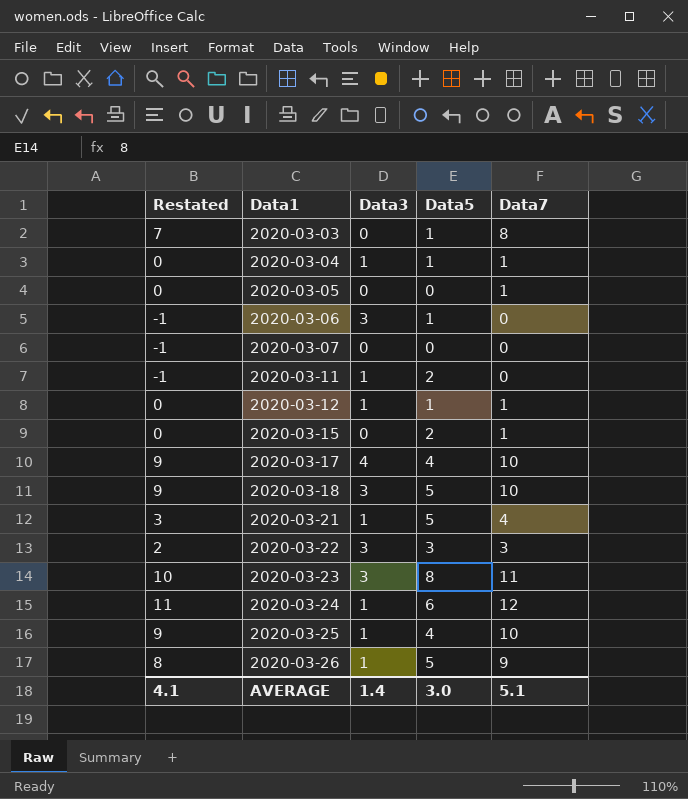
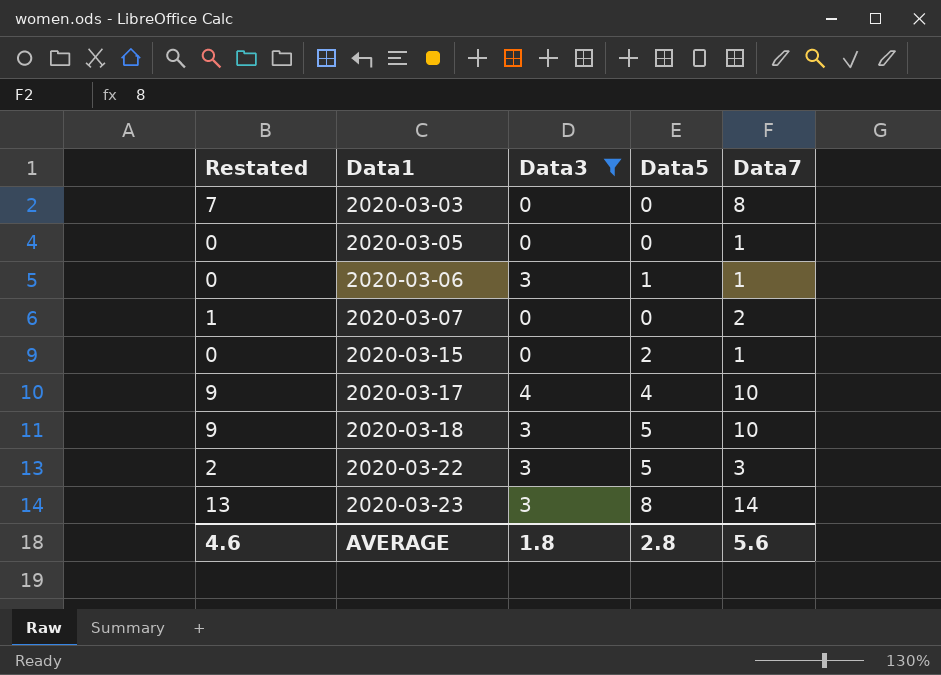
filter: none -> Data3 != 1
2020-03-03 | Data5: 1 -> 0
2020-03-06 | Restated: -1 -> 0
2020-03-06 | Data7: 0 -> 1
2020-03-07 | Restated: -1 -> 1
2020-03-07 | Data7: 0 -> 2
2020-03-22 | Data5: 3 -> 5
2020-03-23 | Restated: 10 -> 13
2020-03-23 | Data7: 11 -> 14
AVERAGE | Restated: 4.1 -> 4.6
AVERAGE | Data3: 1.4 -> 1.8
AVERAGE | Data5: 3.0 -> 2.8
AVERAGE | Data7: 5.1 -> 5.6

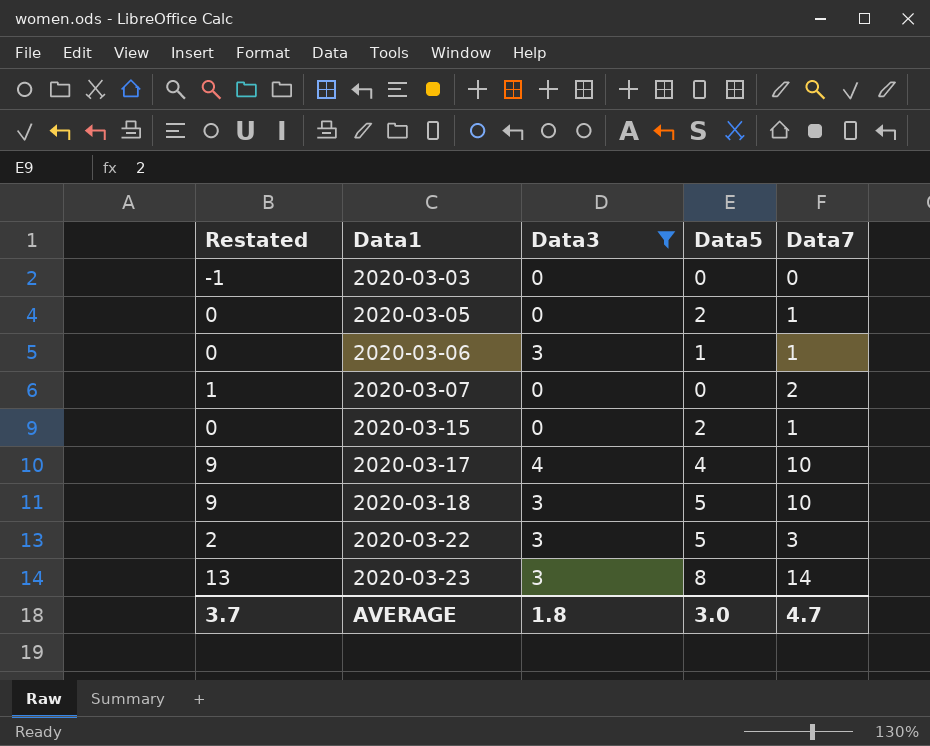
2020-03-03 | Restated: 7 -> -1
2020-03-03 | Data7: 8 -> 0
2020-03-05 | Data5: 0 -> 2
AVERAGE | Restated: 4.6 -> 3.7
AVERAGE | Data5: 2.8 -> 3.0
AVERAGE | Data7: 5.6 -> 4.7

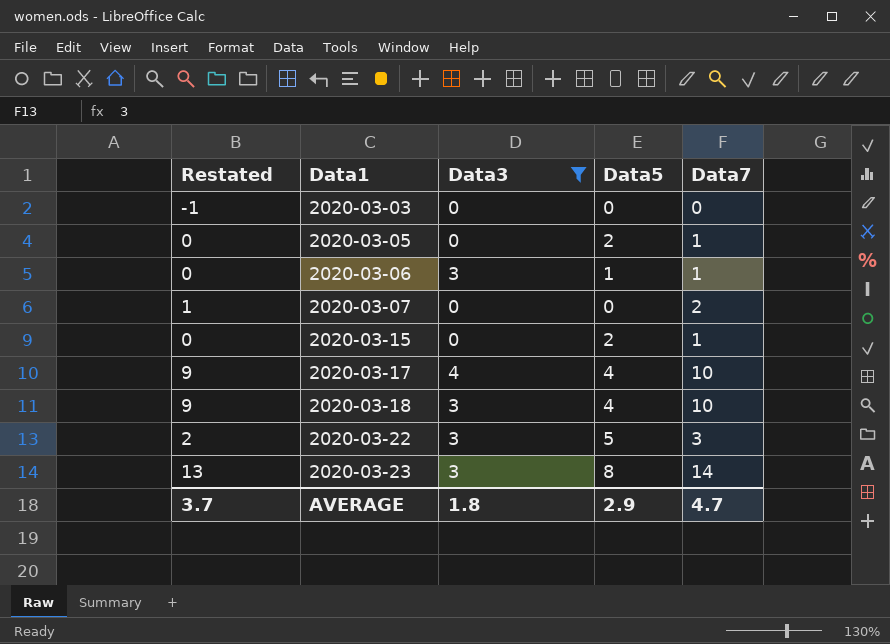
2020-03-18 | Data5: 5 -> 4
AVERAGE | Data5: 3.0 -> 2.9

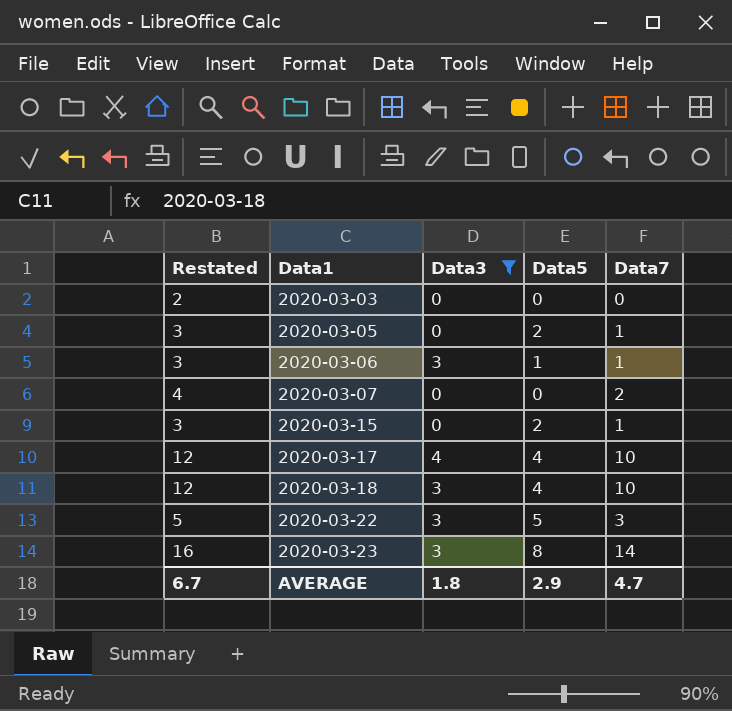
column Restated | formula: [Data7] - 1 -> [Data7] + 2
AVERAGE | Restated: 3.7 -> 6.7

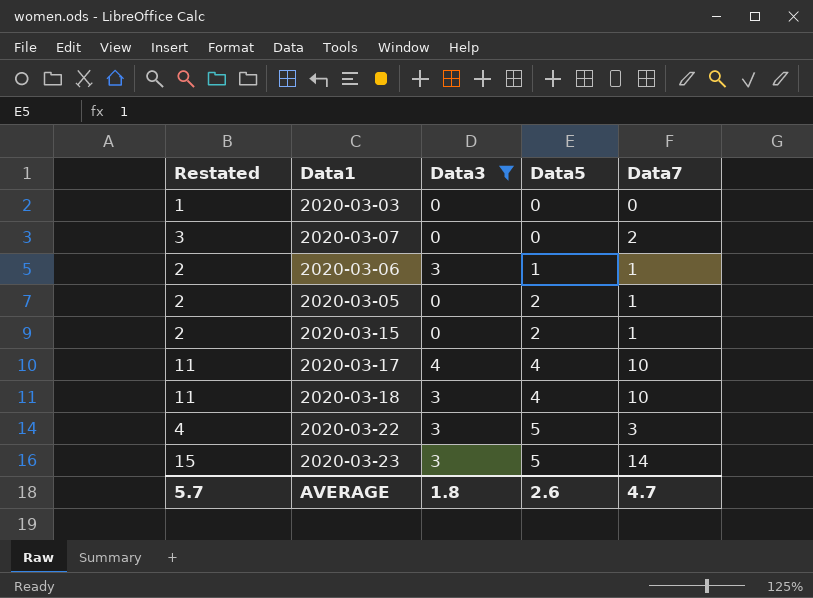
row order: Data1 ascending -> Data5 ascending
column Restated | formula: [Data7] + 2 -> [Data7] + 1
2020-03-23 | Data5: 8 -> 5
AVERAGE | Restated: 6.7 -> 5.7
AVERAGE | Data5: 2.9 -> 2.6

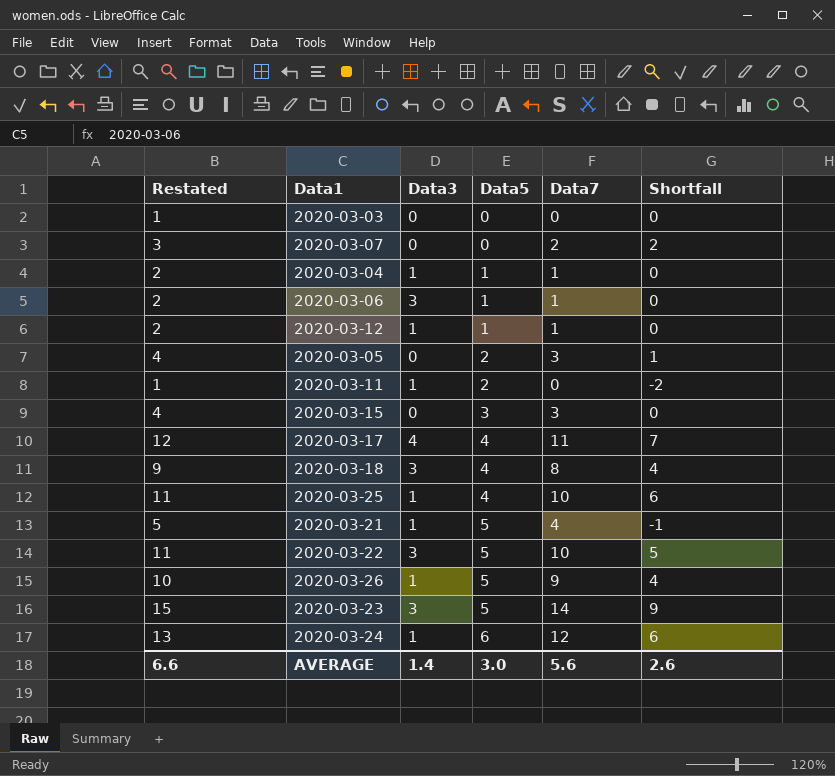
filter: Data3 != 1 -> none
column Shortfall | formula: none -> [Data7] - [Data5]
2020-03-05 | Restated: 2 -> 4
2020-03-05 | Data7: 1 -> 3
2020-03-15 | Restated: 2 -> 4
2020-03-15 | Data5: 2 -> 3
2020-03-15 | Data7: 1 -> 3
2020-03-17 | Restated: 11 -> 12
2020-03-17 | Data7: 10 -> 11
2020-03-18 | Restated: 11 -> 9
2020-03-18 | Data7: 10 -> 8
2020-03-22 | Restated: 4 -> 11
2020-03-22 | Data7: 3 -> 10
AVERAGE | Restated: 5.7 -> 6.6
AVERAGE | Data3: 1.8 -> 1.4
AVERAGE | Data5: 2.6 -> 3.0
AVERAGE | Data7: 4.7 -> 5.6

